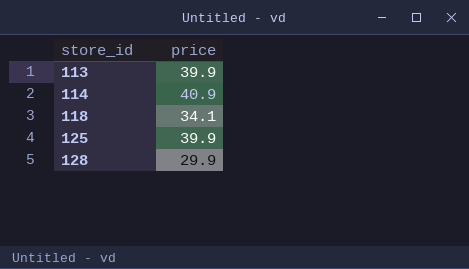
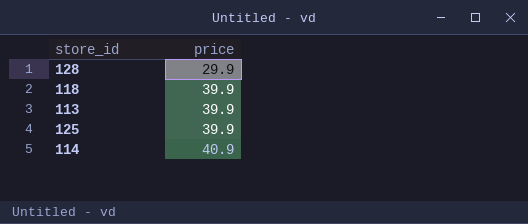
row order: store_id ascending -> price ascending
118 | price: 34.1 -> 39.9

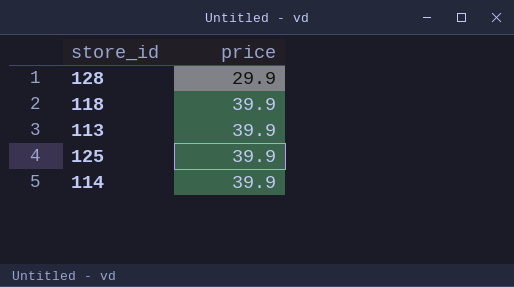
114 | price: 40.9 -> 39.9

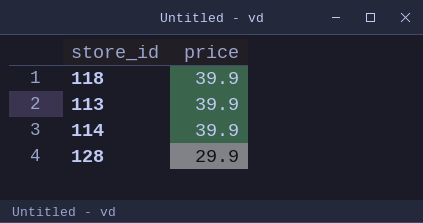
row order: price ascending -> price descending
row 125: 39.9 -> none

